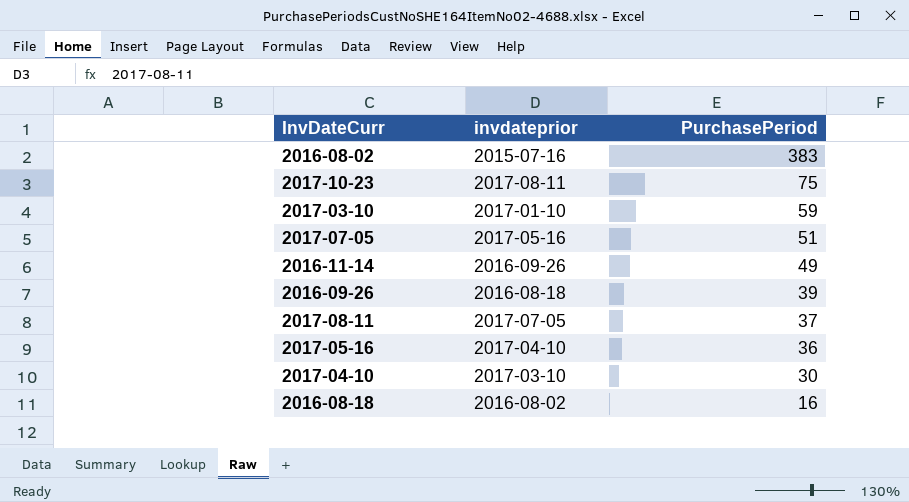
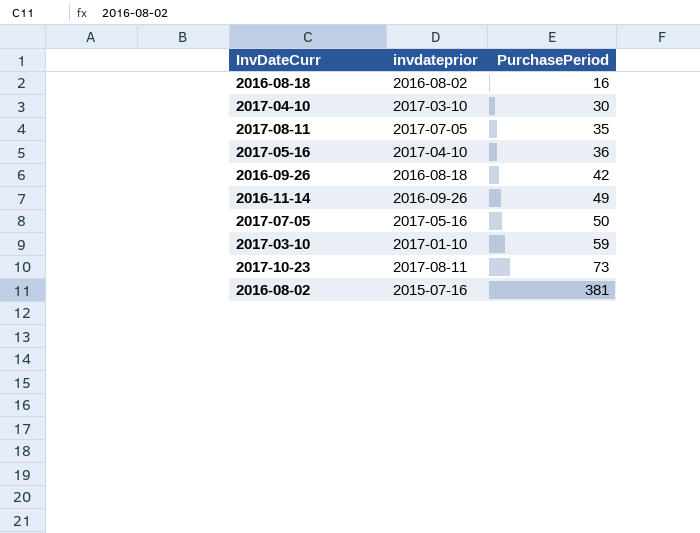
row order: PurchasePeriod descending -> PurchasePeriod ascending
2017-08-11 | PurchasePeriod: 37 -> 35
2016-09-26 | PurchasePeriod: 39 -> 42
2017-07-05 | PurchasePeriod: 51 -> 50
2017-10-23 | PurchasePeriod: 75 -> 73
2016-08-02 | PurchasePeriod: 383 -> 381

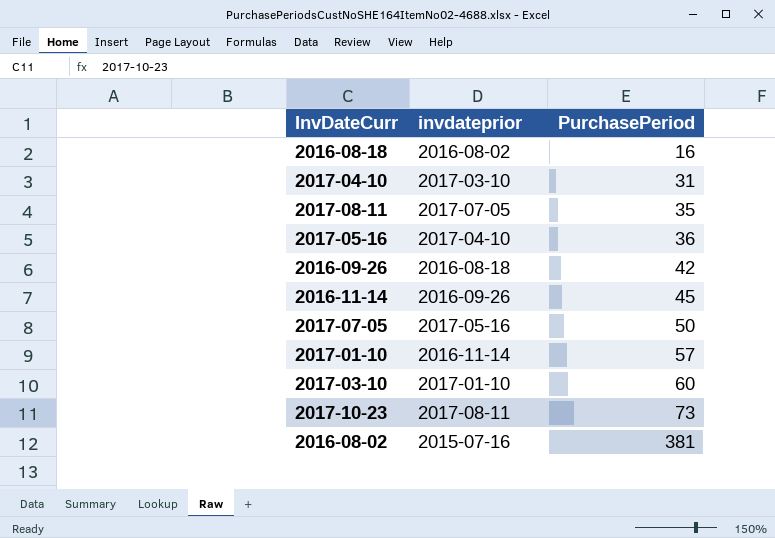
2017-04-10 | PurchasePeriod: 30 -> 31
2016-11-14 | PurchasePeriod: 49 -> 45
row 2017-01-10: none -> 2016-11-14 | 57
2017-03-10 | PurchasePeriod: 59 -> 60

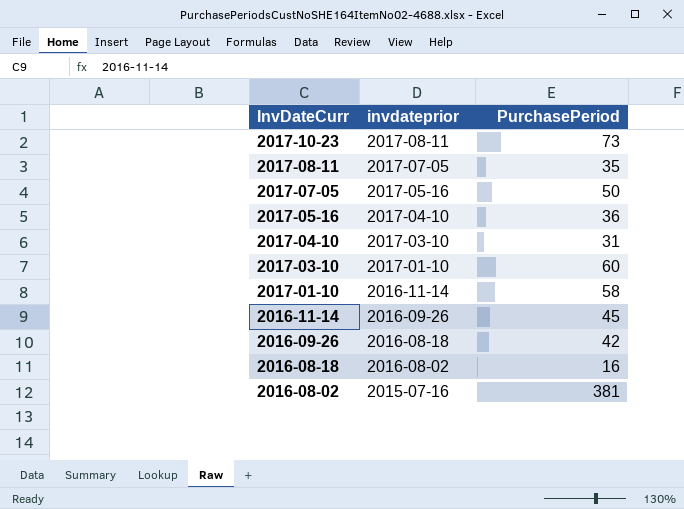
row order: PurchasePeriod ascending -> InvDateCurr descending
2017-01-10 | PurchasePeriod: 57 -> 58

